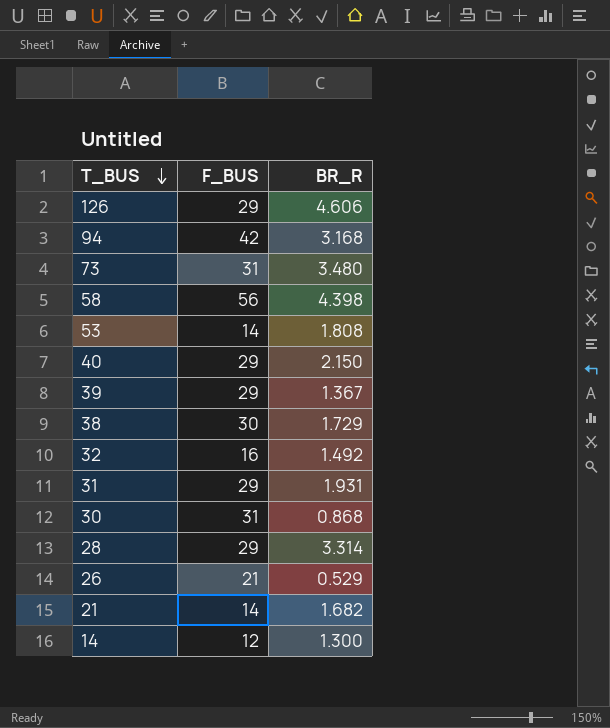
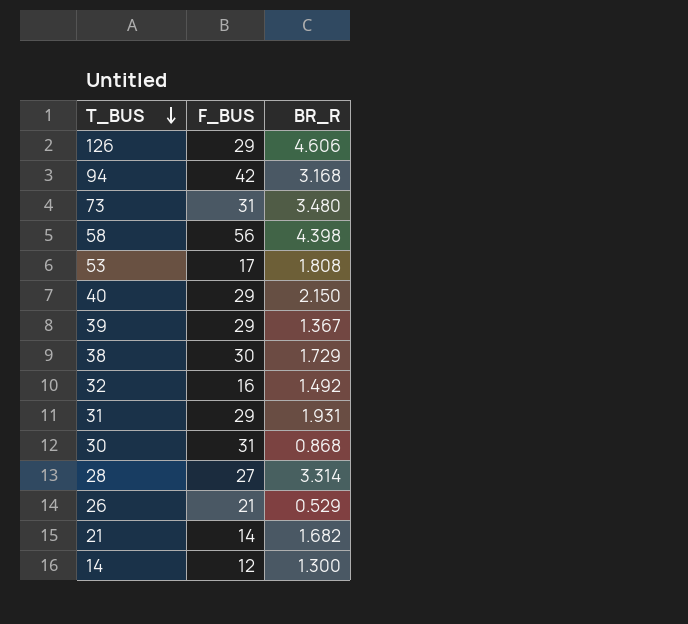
53 | F_BUS: 14 -> 17
28 | F_BUS: 29 -> 27

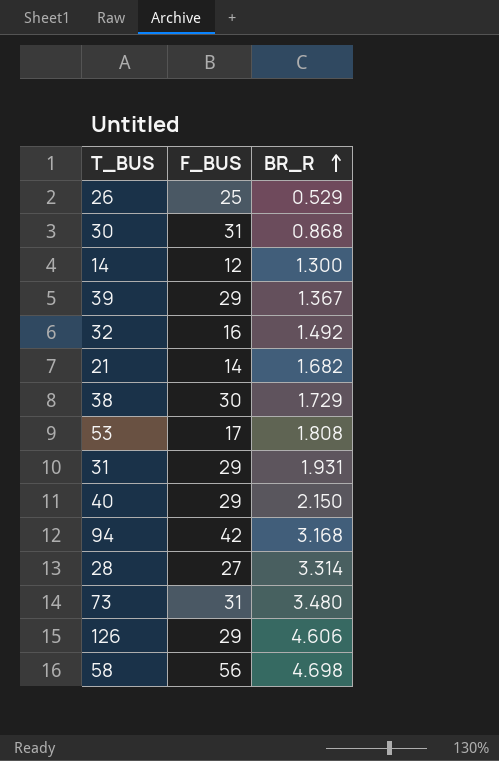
row order: T_BUS descending -> BR_R ascending
26 | F_BUS: 21 -> 25
58 | BR_R: 4.398 -> 4.698

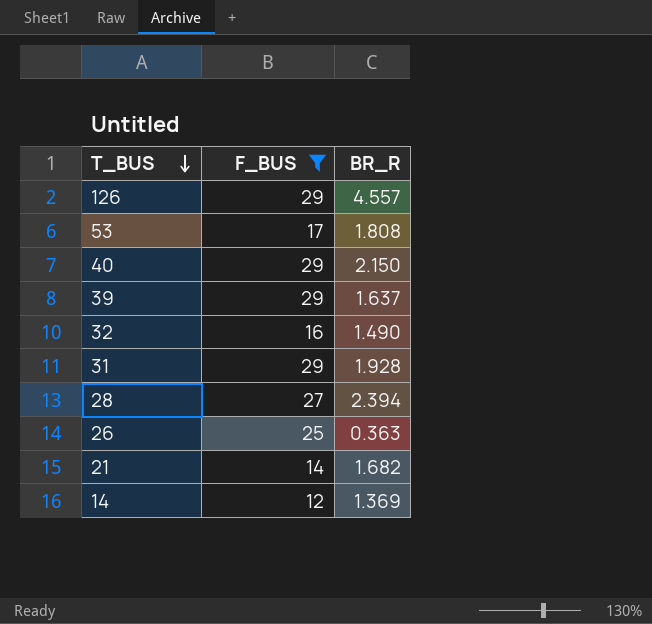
filter: none -> F_BUS <= 29
row order: BR_R ascending -> T_BUS descending
126 | BR_R: 4.606 -> 4.557
39 | BR_R: 1.367 -> 1.637
32 | BR_R: 1.492 -> 1.490
31 | BR_R: 1.931 -> 1.928
28 | BR_R: 3.314 -> 2.394
26 | BR_R: 0.529 -> 0.363
14 | BR_R: 1.300 -> 1.369

